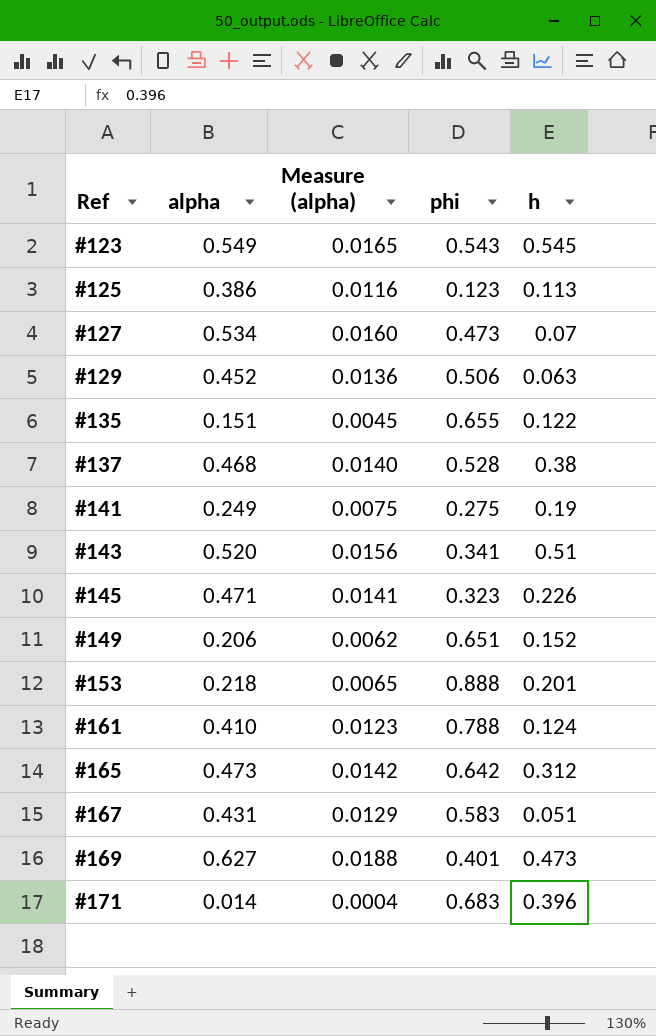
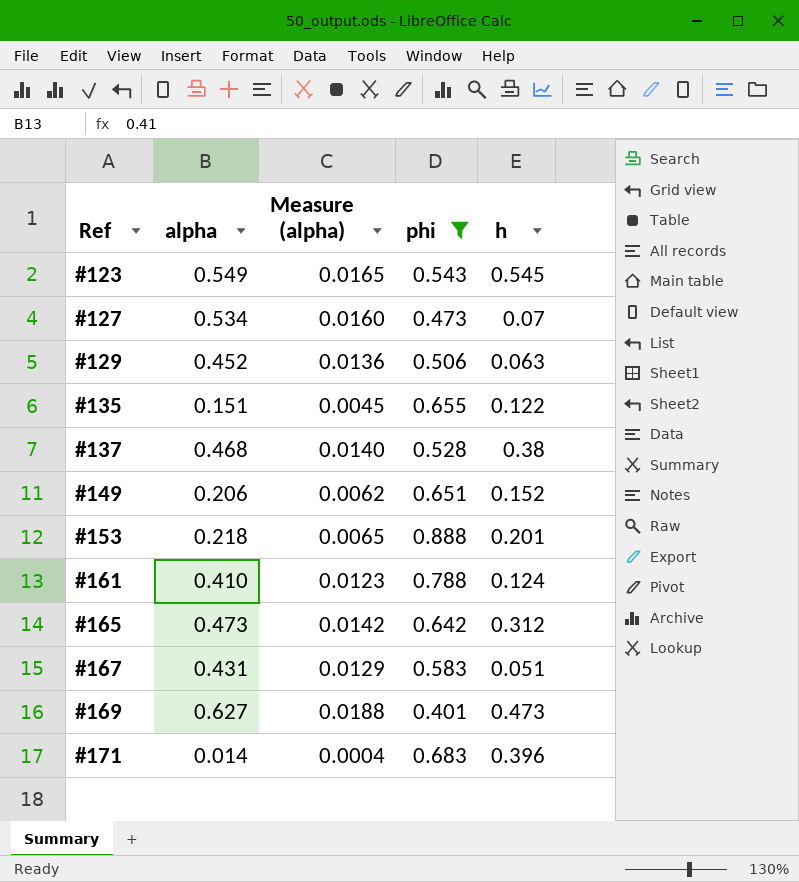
filter: none -> phi >= 0.401

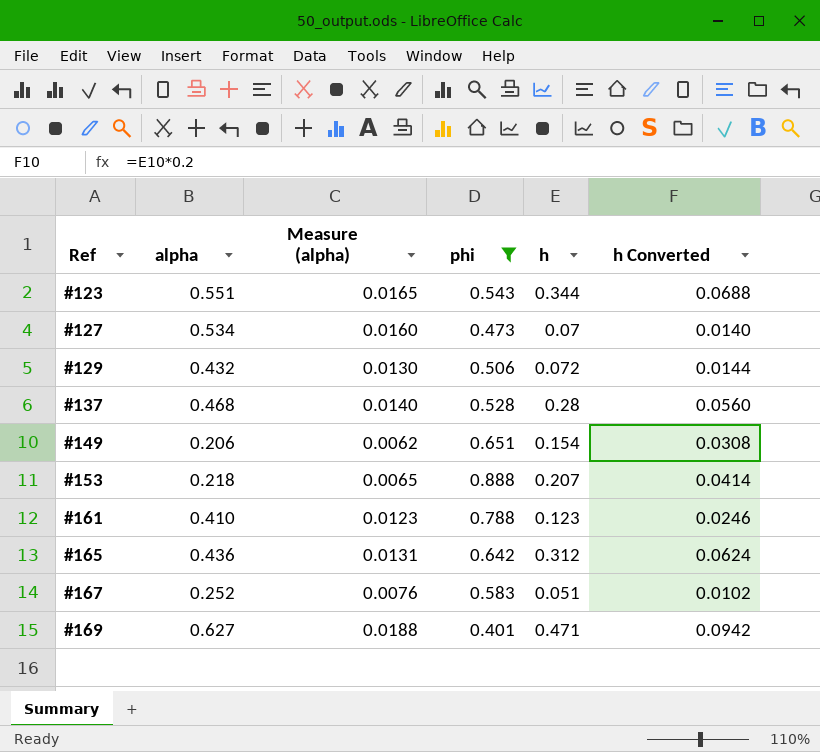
column h Converted | formula: none -> [h] * 0.2
row #135: 0.151 | 0.0045 | 0.655 | 0.122 -> none
row #171: 0.014 | 0.0004 | 0.683 | 0.396 -> none
#123 | alpha: 0.549 -> 0.551
#123 | h: 0.545 -> 0.344
#129 | alpha: 0.452 -> 0.432
#129 | Measure (alpha): 0.0136 -> 0.0130
#129 | h: 0.063 -> 0.072
#137 | h: 0.38 -> 0.28
#149 | h: 0.152 -> 0.154
#153 | h: 0.201 -> 0.207
#161 | h: 0.124 -> 0.123
#165 | alpha: 0.473 -> 0.436
#165 | Measure (alpha): 0.0142 -> 0.0131
#167 | alpha: 0.431 -> 0.252
#167 | Measure (alpha): 0.0129 -> 0.0076
#169 | h: 0.473 -> 0.471

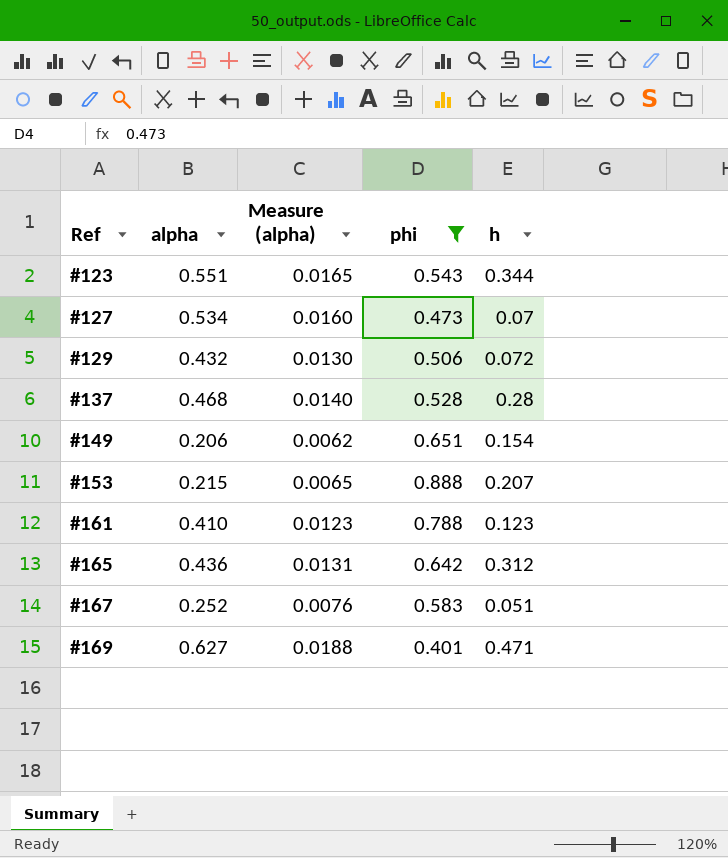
column h Converted | formula: [h] * 0.2 -> none
#153 | alpha: 0.218 -> 0.215

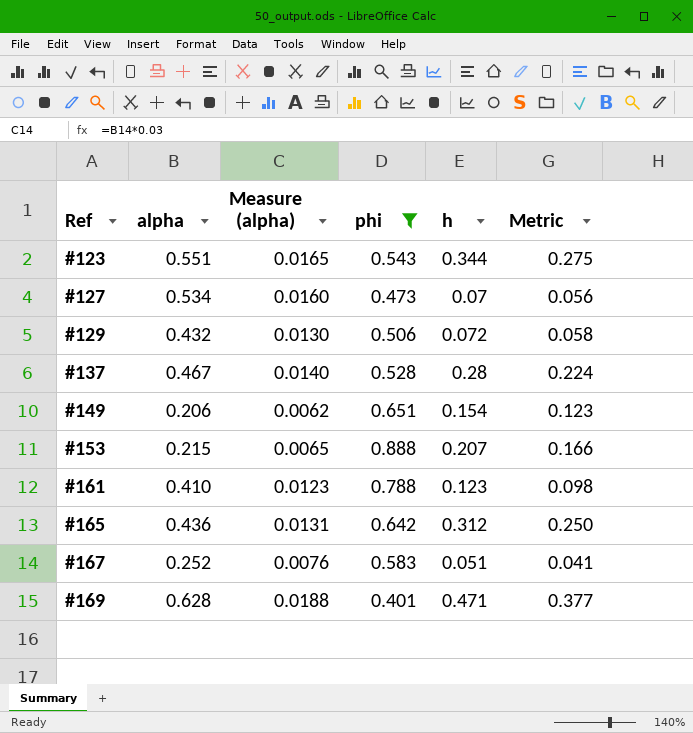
column Metric | formula: none -> [h] * 0.8
#137 | alpha: 0.468 -> 0.467
#169 | alpha: 0.627 -> 0.628

